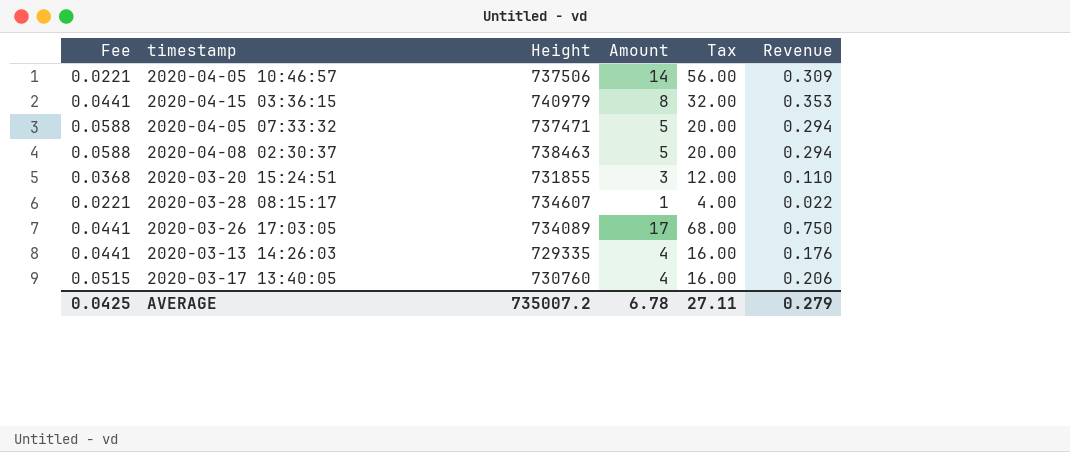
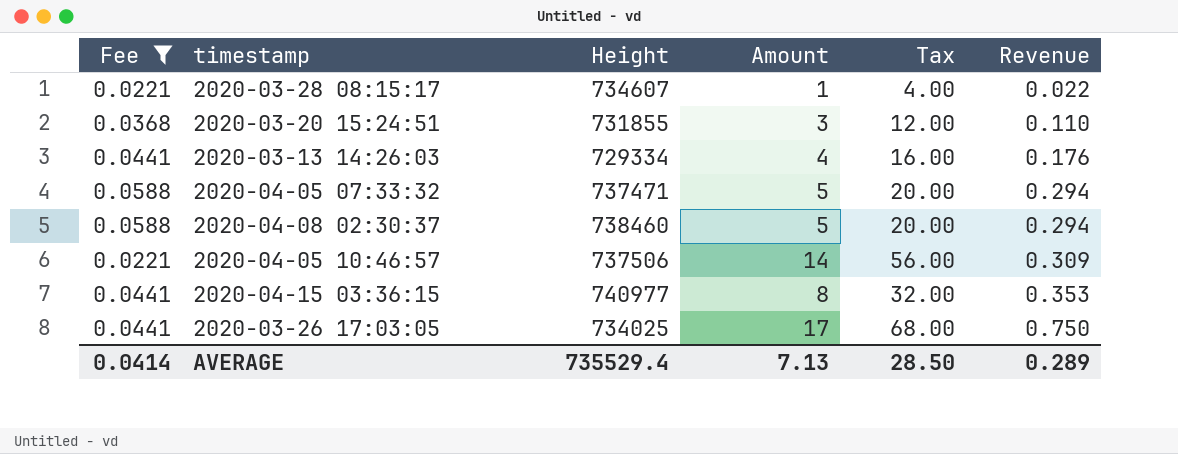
filter: none -> Fee != 0.0515
row order: none -> Revenue ascending
2020-03-13 14:26:03 | Height: 729335 -> 729334
2020-04-08 02:30:37 | Height: 738463 -> 738460
2020-04-15 03:36:15 | Height: 740979 -> 740977
2020-03-26 17:03:05 | Height: 734089 -> 734025
AVERAGE | Fee: 0.0425 -> 0.0414
AVERAGE | Height: 735007.2 -> 735529.4
AVERAGE | Amount: 6.78 -> 7.13
AVERAGE | Tax: 27.11 -> 28.50
AVERAGE | Revenue: 0.279 -> 0.289

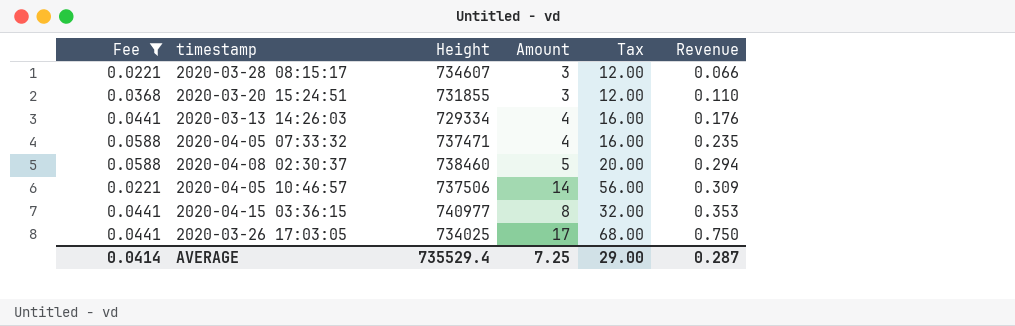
2020-03-28 08:15:17 | Amount: 1 -> 3
2020-03-28 08:15:17 | Tax: 4.00 -> 12.00
2020-03-28 08:15:17 | Revenue: 0.022 -> 0.066
2020-04-05 07:33:32 | Amount: 5 -> 4
2020-04-05 07:33:32 | Tax: 20.00 -> 16.00
2020-04-05 07:33:32 | Revenue: 0.294 -> 0.235
AVERAGE | Amount: 7.13 -> 7.25
AVERAGE | Tax: 28.50 -> 29.00
AVERAGE | Revenue: 0.289 -> 0.287

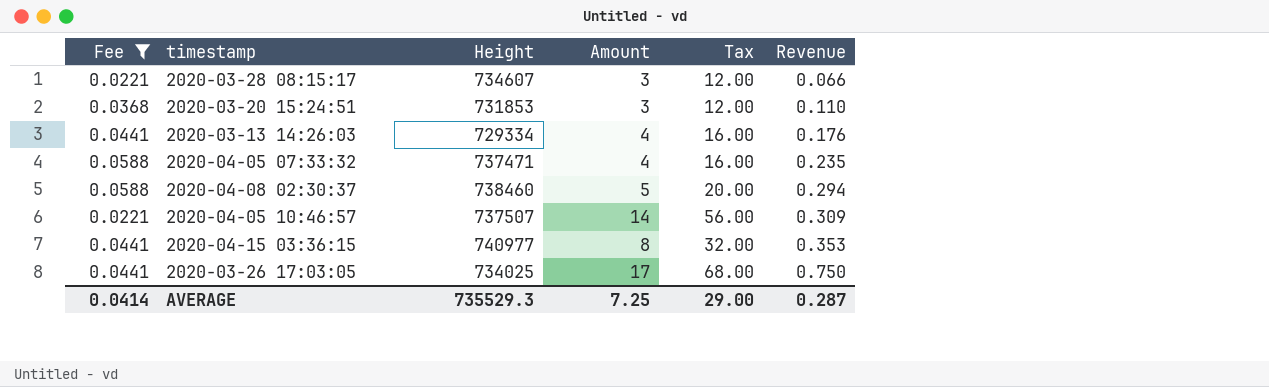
2020-03-20 15:24:51 | Height: 731855 -> 731853
2020-04-05 10:46:57 | Height: 737506 -> 737507
AVERAGE | Height: 735529.4 -> 735529.3

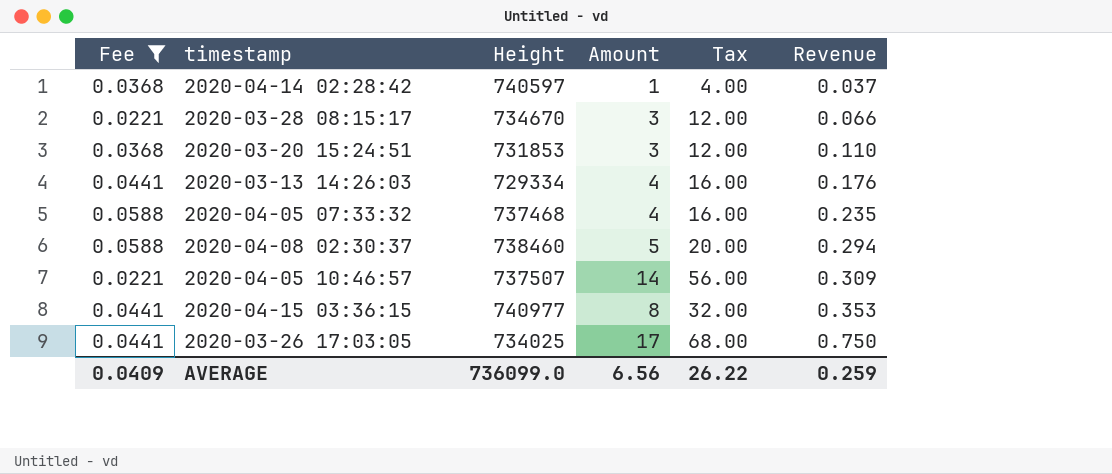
row 2020-04-14 02:28:42: none -> 0.0368 | 740597 | 1 | 4.00 | 0.037
2020-03-28 08:15:17 | Height: 734607 -> 734670
2020-04-05 07:33:32 | Height: 737471 -> 737468
AVERAGE | Fee: 0.0414 -> 0.0409
AVERAGE | Height: 735529.3 -> 736099.0
AVERAGE | Amount: 7.25 -> 6.56
AVERAGE | Tax: 29.00 -> 26.22
AVERAGE | Revenue: 0.287 -> 0.259

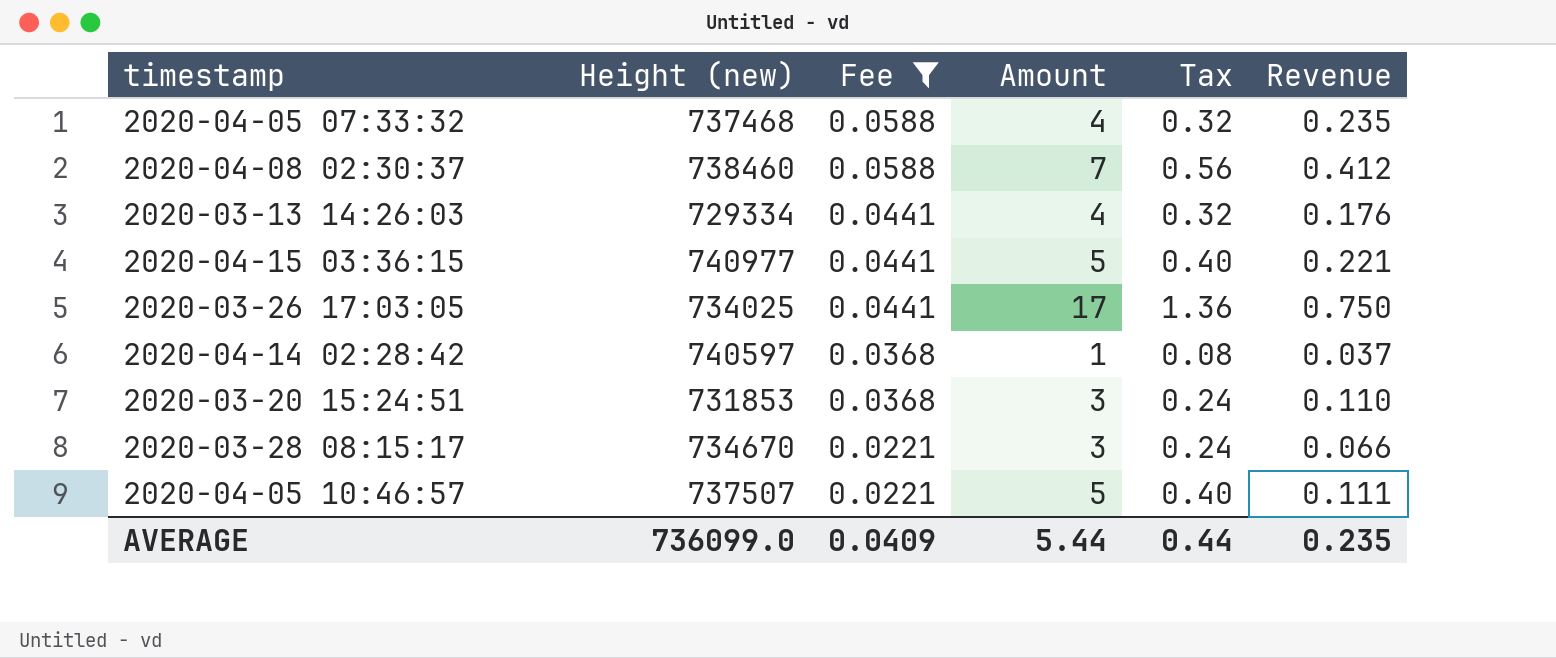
row order: Revenue ascending -> Fee descending
column name: Height -> Height (new)
column Fee | position: 1 -> 3
column Tax | formula: [Amount] * 4 -> [Amount] * 0.08
2020-04-08 02:30:37 | Amount: 5 -> 7
2020-04-08 02:30:37 | Revenue: 0.294 -> 0.412
2020-04-15 03:36:15 | Amount: 8 -> 5
2020-04-15 03:36:15 | Revenue: 0.353 -> 0.221
2020-04-05 10:46:57 | Amount: 14 -> 5
2020-04-05 10:46:57 | Revenue: 0.309 -> 0.111
AVERAGE | Amount: 6.56 -> 5.44
AVERAGE | Tax: 26.22 -> 0.44
AVERAGE | Revenue: 0.259 -> 0.235

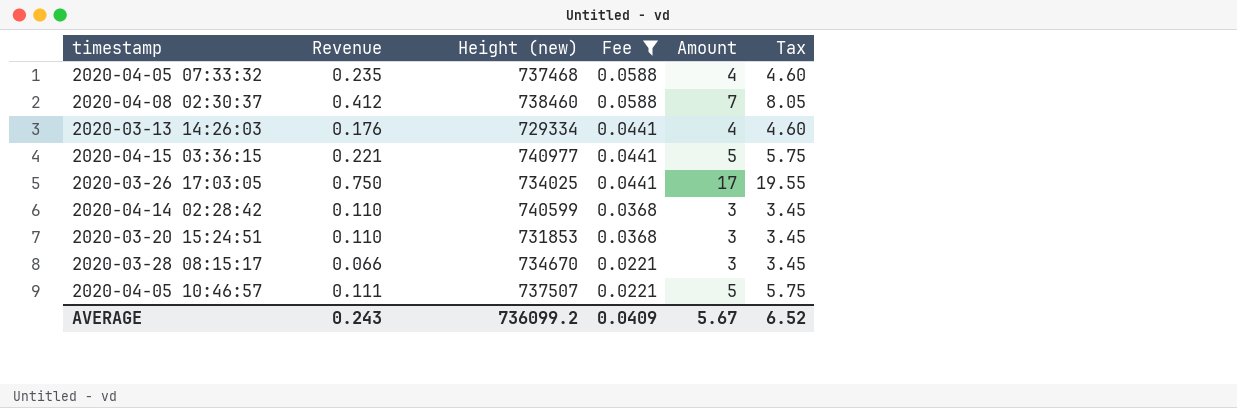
column Revenue | position: 6 -> 2
column Tax | formula: [Amount] * 0.08 -> [Amount] * 1.15
2020-04-14 02:28:42 | Revenue: 0.037 -> 0.110
2020-04-14 02:28:42 | Height (new): 740597 -> 740599
2020-04-14 02:28:42 | Amount: 1 -> 3
AVERAGE | Revenue: 0.235 -> 0.243
AVERAGE | Height (new): 736099.0 -> 736099.2
AVERAGE | Amount: 5.44 -> 5.67
AVERAGE | Tax: 0.44 -> 6.52

